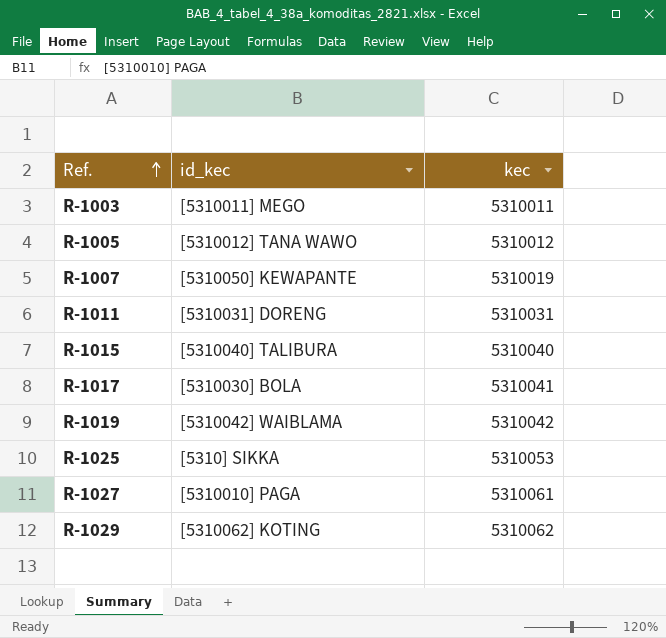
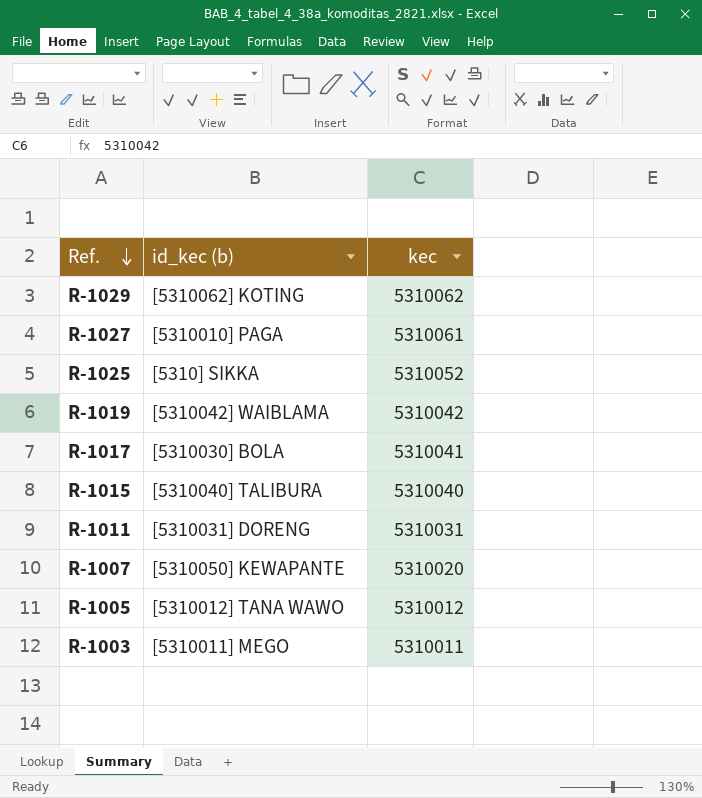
row order: Ref. ascending -> Ref. descending
column name: id_kec -> id_kec (b)
R-1025 | kec: 5310053 -> 5310052
R-1007 | kec: 5310019 -> 5310020

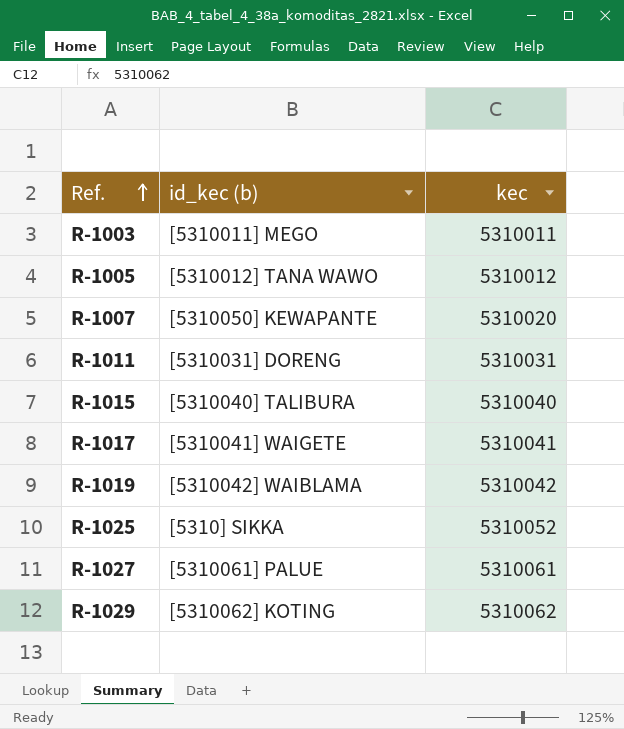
row order: Ref. descending -> Ref. ascending
R-1017 | id_kec (b): [5310030] BOLA -> [5310041] WAIGETE
R-1027 | id_kec (b): [5310010] PAGA -> [5310061] PALUE

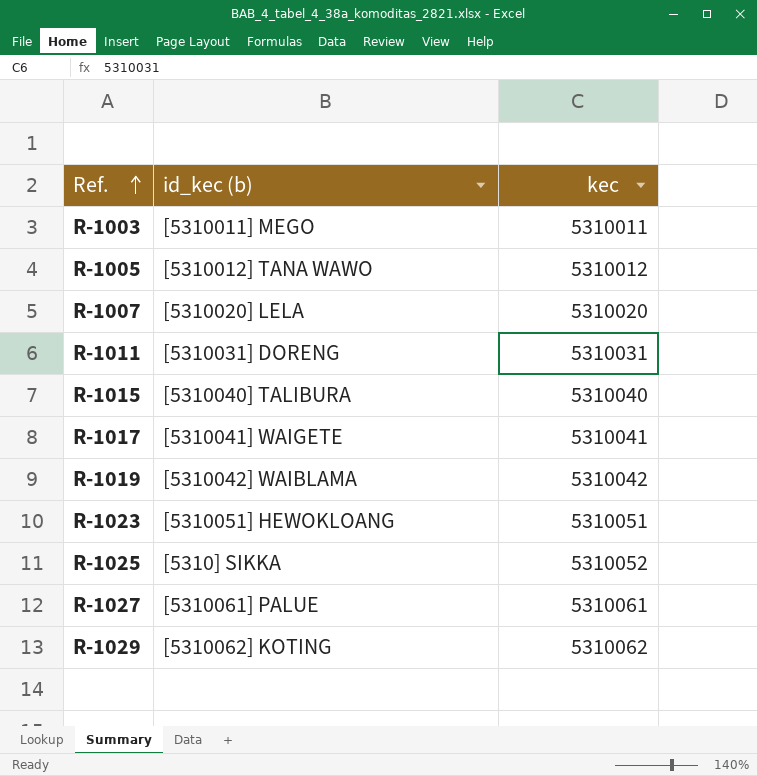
R-1007 | id_kec (b): [5310050] KEWAPANTE -> [5310020] LELA
row R-1023: none -> [5310051] HEWOKLOANG | 5310051

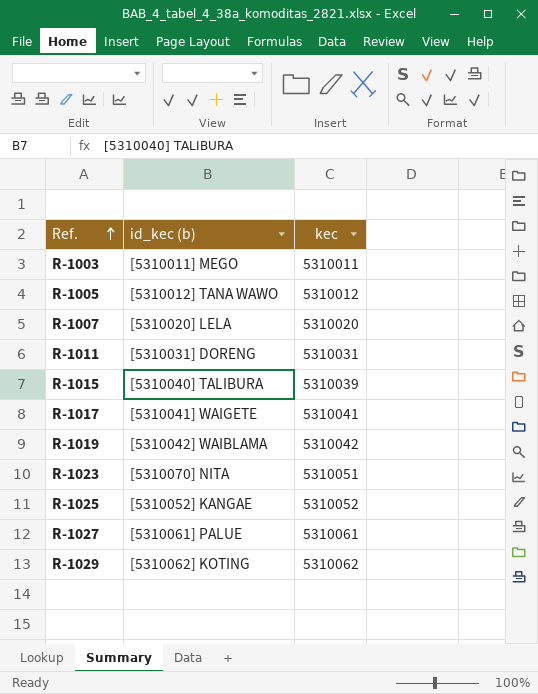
R-1015 | kec: 5310040 -> 5310039
R-1023 | id_kec (b): [5310051] HEWOKLOANG -> [5310070] NITA
R-1025 | id_kec (b): [5310] SIKKA -> [5310052] KANGAE

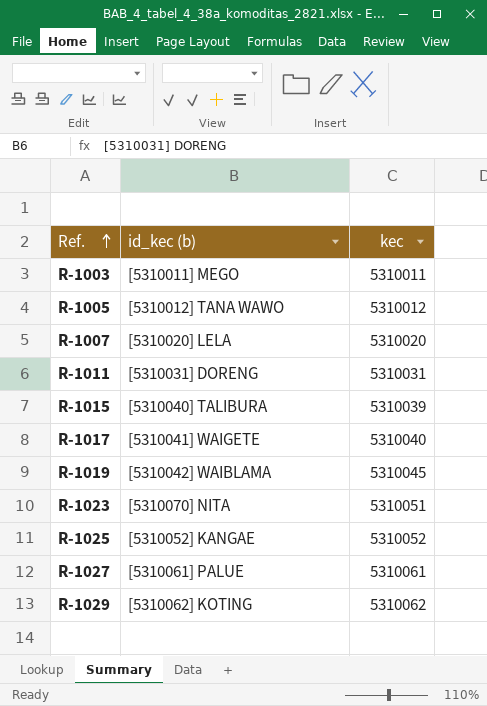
R-1017 | kec: 5310041 -> 5310040
R-1019 | kec: 5310042 -> 5310045

